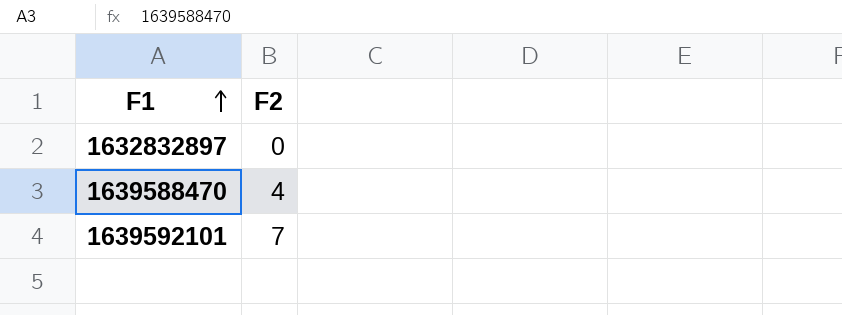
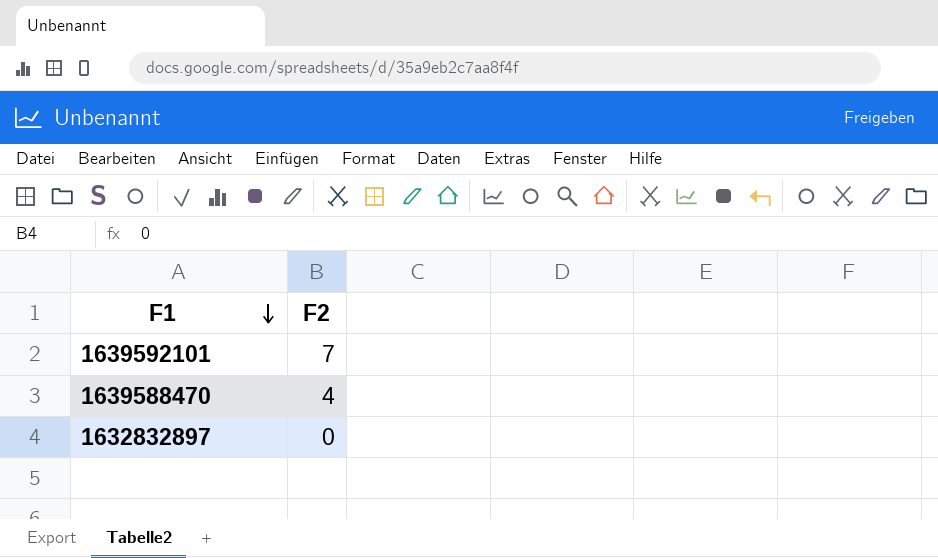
row order: F1 ascending -> F1 descending

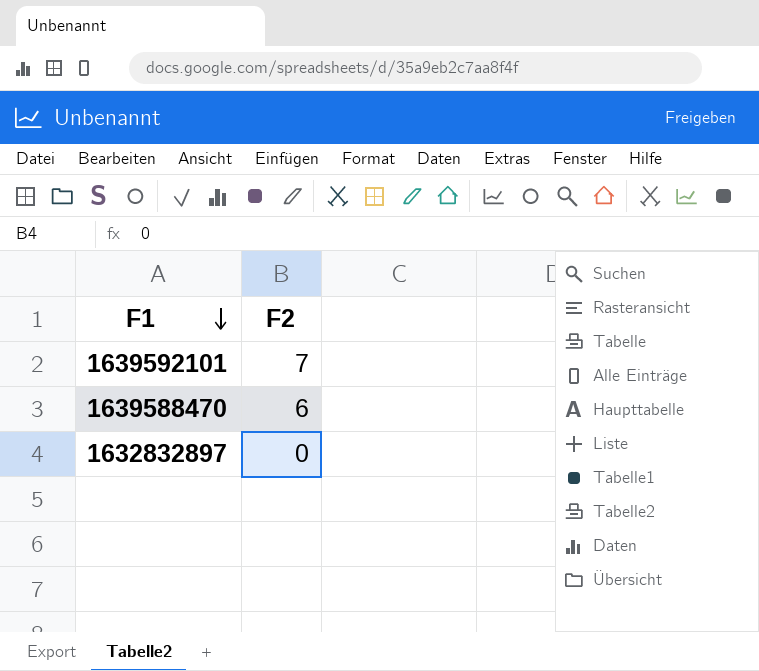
1639588470 | F2: 4 -> 6

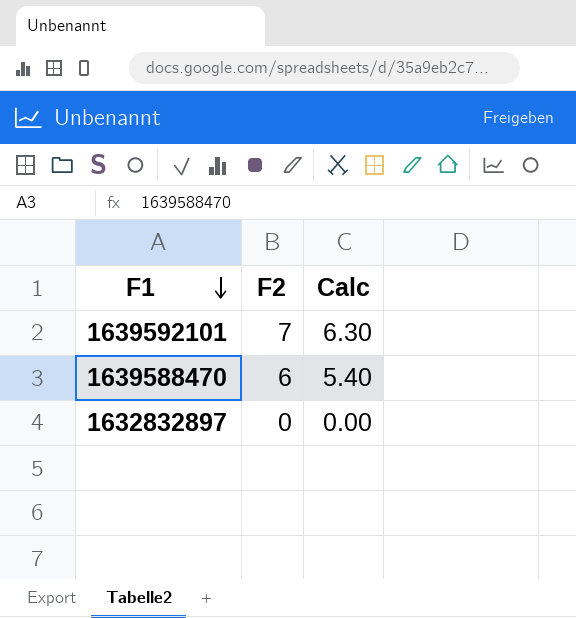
column Calc | formula: none -> [F2] * 0.9

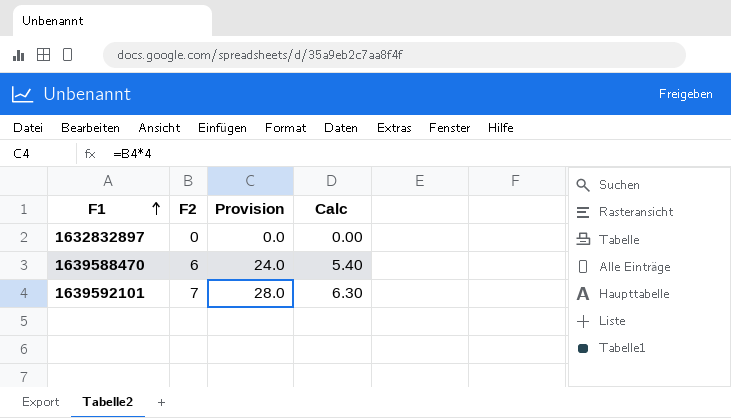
row order: F1 descending -> F1 ascending
column Provision | formula: none -> [F2] * 4

